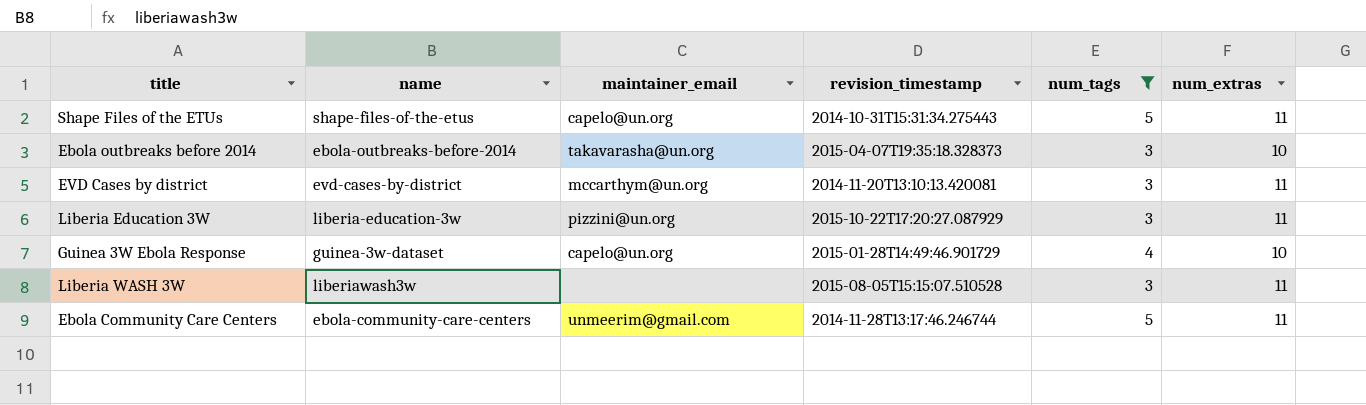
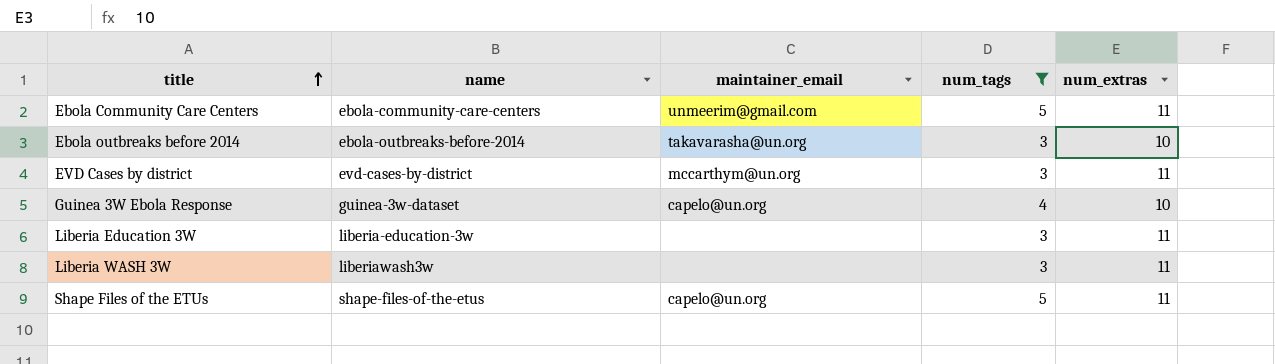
row order: none -> title ascending
column revision_timestamp | position: 4 -> none
Liberia Education 3W | maintainer_email: pizzini@un.org -> none

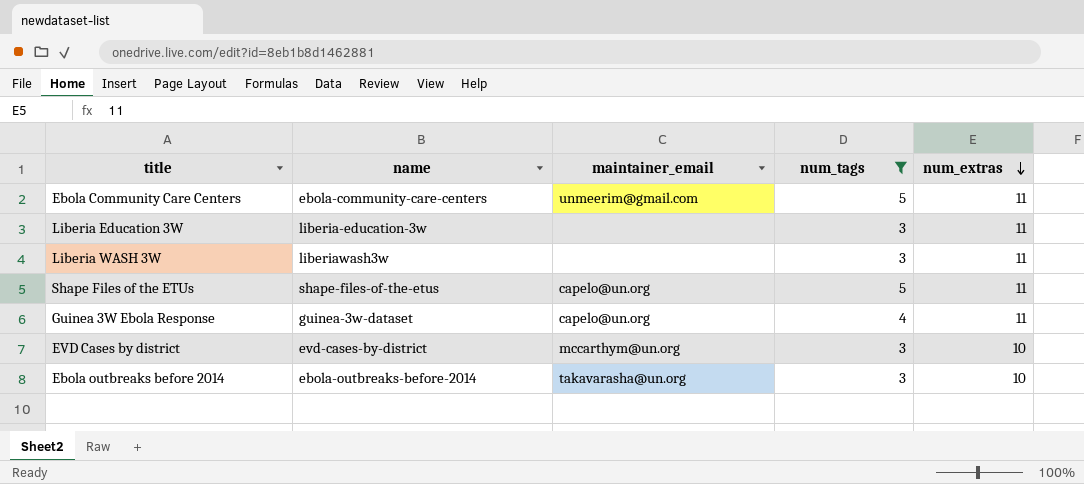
row order: title ascending -> num_extras descending
Guinea 3W Ebola Response | num_extras: 10 -> 11
EVD Cases by district | num_extras: 11 -> 10

